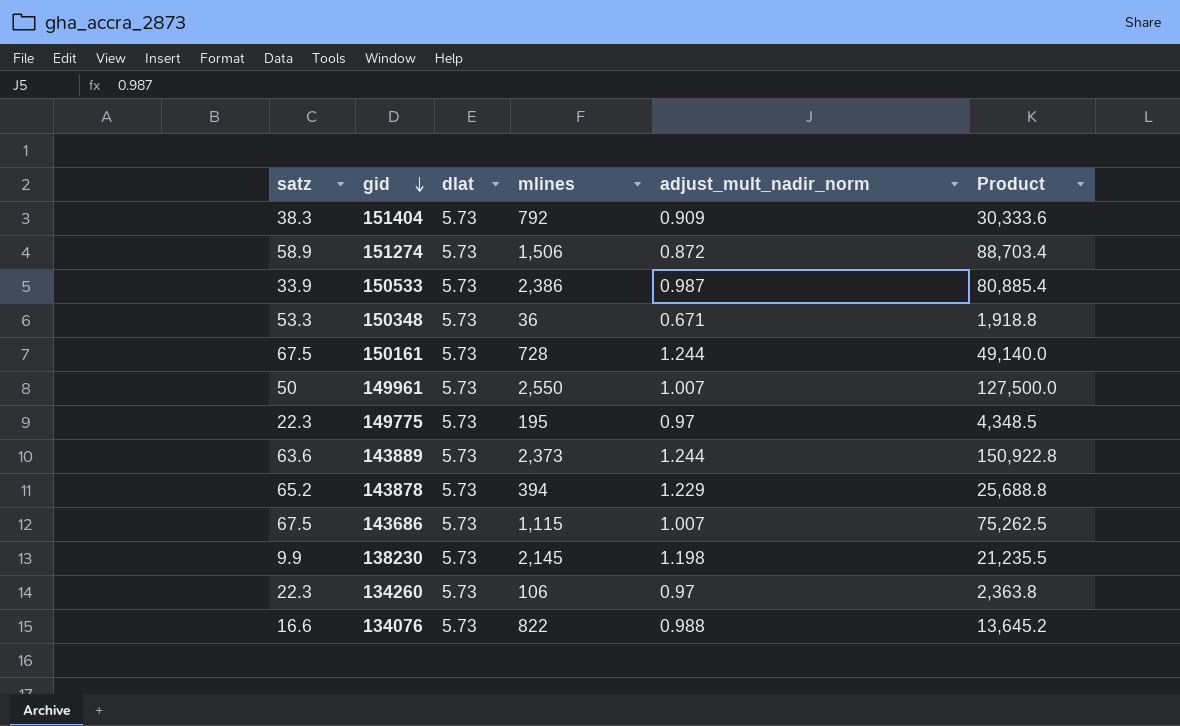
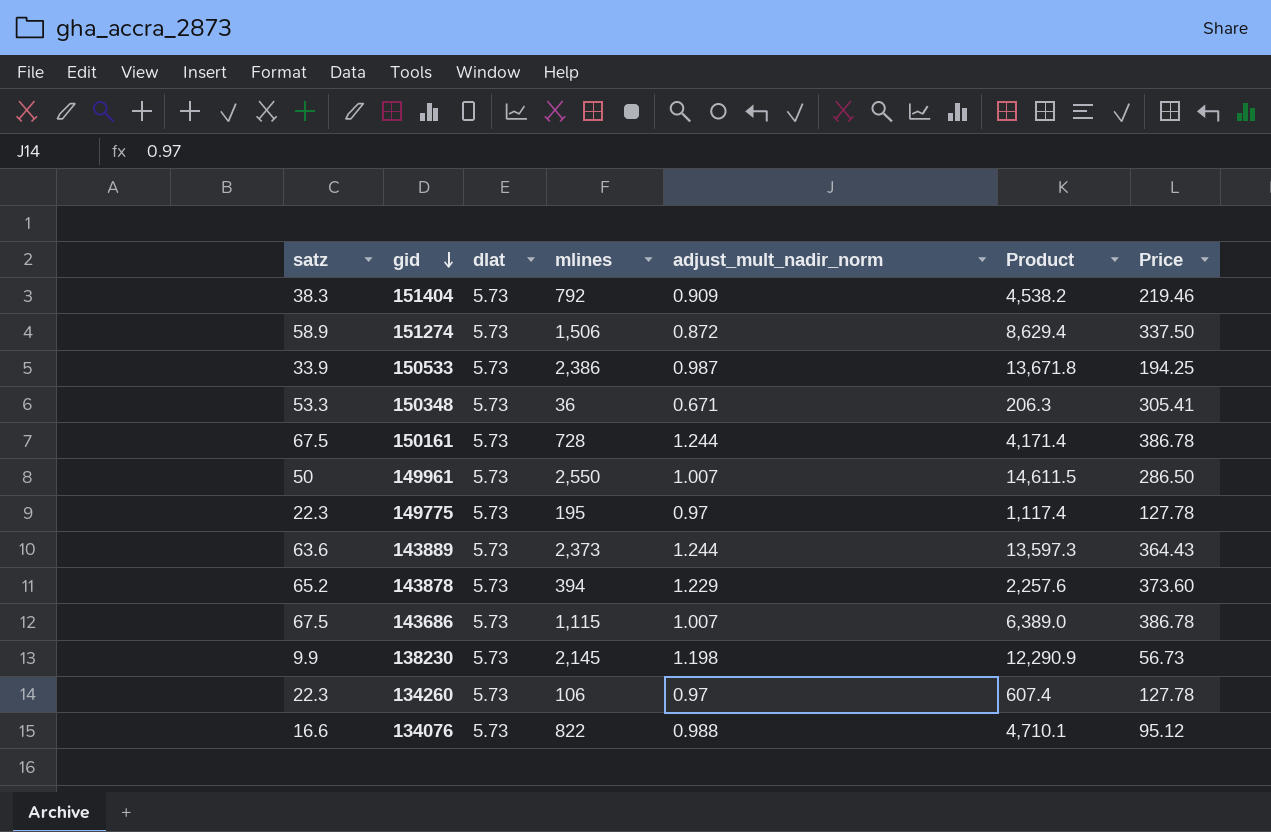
column Product | formula: [satz] * [mlines] -> [dlat] * [mlines]
column Price | formula: none -> [satz] * [dlat]

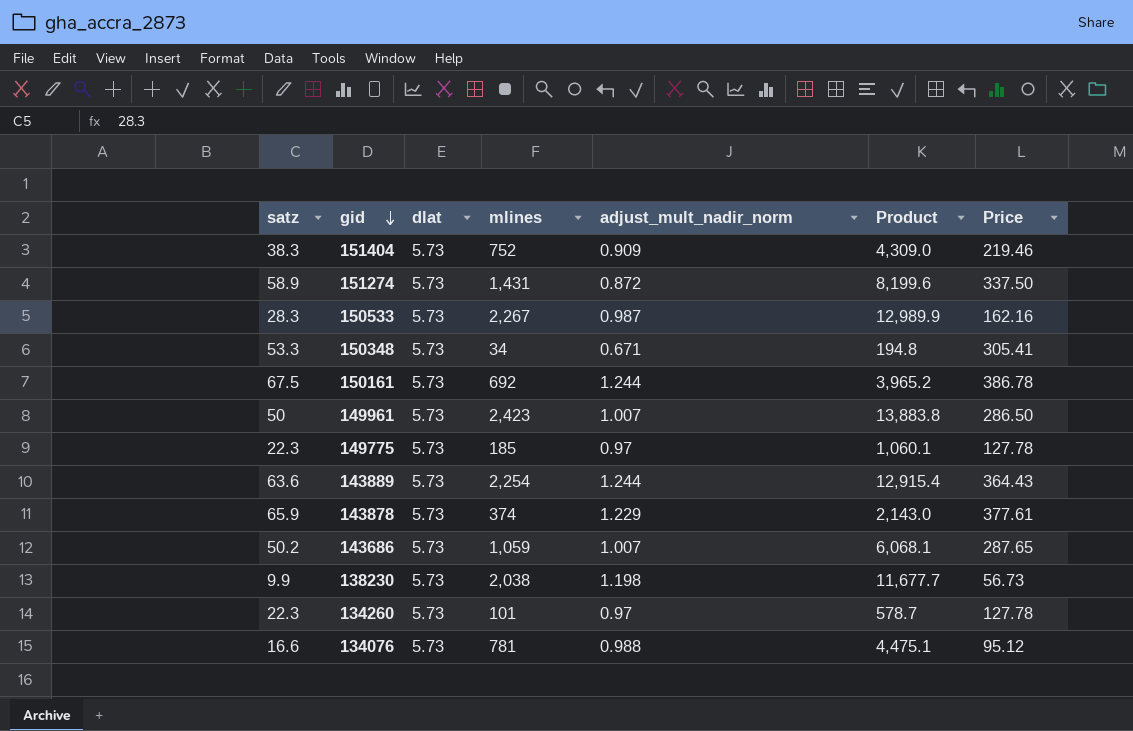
151404 | mlines: 792 -> 752
151404 | Product: 4,538.2 -> 4,309.0
151274 | mlines: 1,506 -> 1,431
151274 | Product: 8,629.4 -> 8,199.6
150533 | satz: 33.9 -> 28.3
150533 | mlines: 2,386 -> 2,267
150533 | Product: 13,671.8 -> 12,989.9
150533 | Price: 194.25 -> 162.16
150348 | mlines: 36 -> 34
150348 | Product: 206.3 -> 194.8
150161 | mlines: 728 -> 692
150161 | Product: 4,171.4 -> 3,965.2
149961 | mlines: 2,550 -> 2,423
149961 | Product: 14,611.5 -> 13,883.8
149775 | mlines: 195 -> 185
149775 | Product: 1,117.4 -> 1,060.1
143889 | mlines: 2,373 -> 2,254
143889 | Product: 13,597.3 -> 12,915.4
143878 | satz: 65.2 -> 65.9
143878 | mlines: 394 -> 374
143878 | Product: 2,257.6 -> 2,143.0
143878 | Price: 373.60 -> 377.61
143686 | satz: 67.5 -> 50.2
143686 | mlines: 1,115 -> 1,059
143686 | Product: 6,389.0 -> 6,068.1
143686 | Price: 386.78 -> 287.65
138230 | mlines: 2,145 -> 2,038
138230 | Product: 12,290.9 -> 11,677.7
134260 | mlines: 106 -> 101
134260 | Product: 607.4 -> 578.7
134076 | mlines: 822 -> 781
134076 | Product: 4,710.1 -> 4,475.1

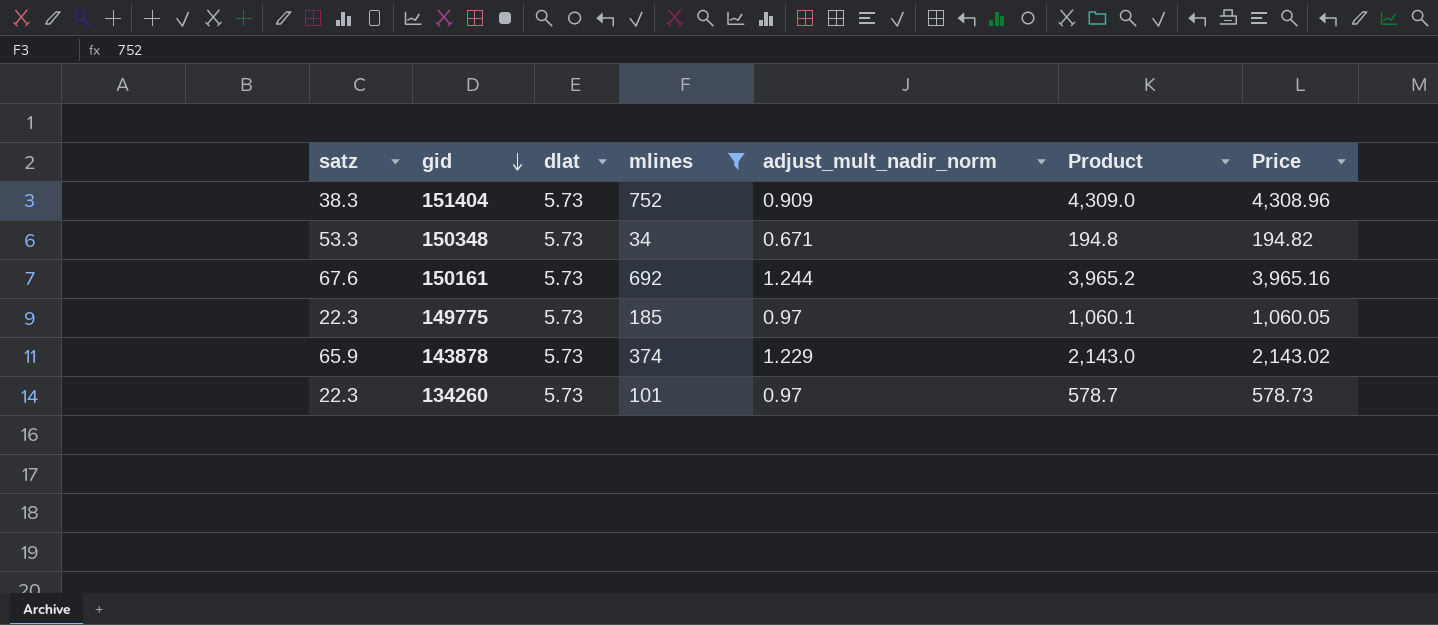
filter: none -> mlines <= 752
column Price | formula: [satz] * [dlat] -> [dlat] * [mlines]
150161 | satz: 67.5 -> 67.6

